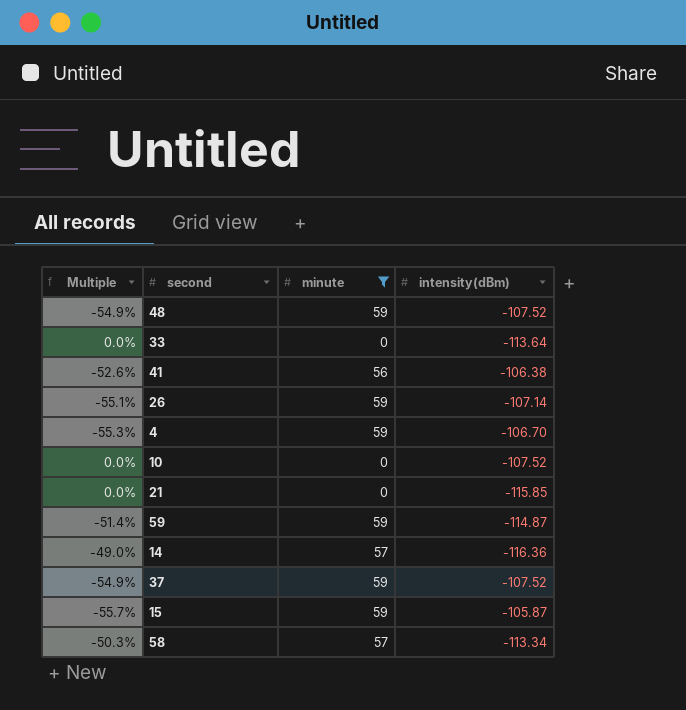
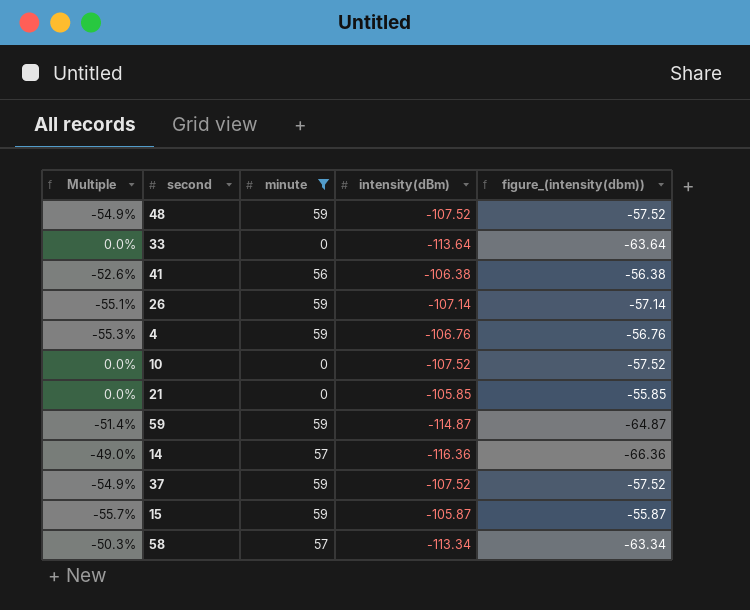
column figure_(intensity(dbm)) | formula: none -> [intensity(dBm)] + 50
4 | intensity(dBm): -106.70 -> -106.76
21 | intensity(dBm): -115.85 -> -105.85

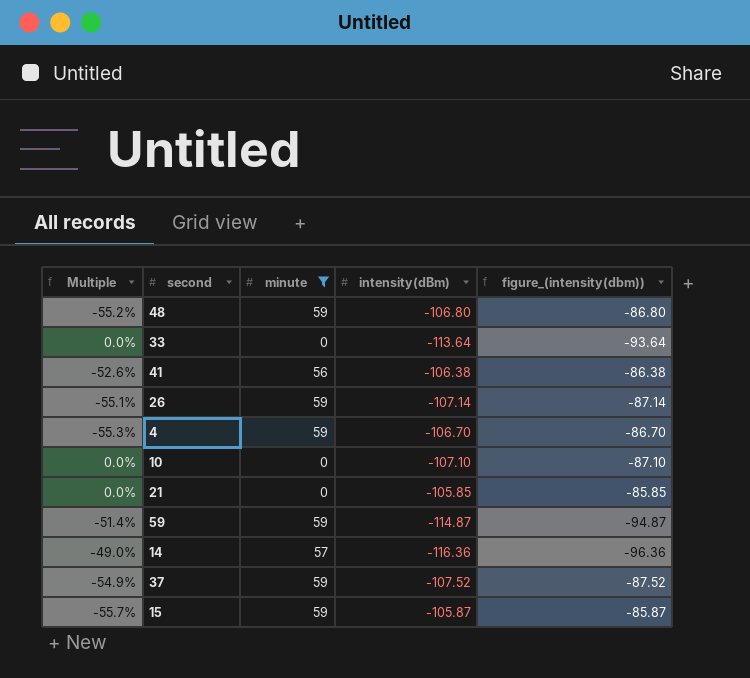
column figure_(intensity(dbm)) | formula: [intensity(dBm)] + 50 -> [intensity(dBm)] + 20
row 58: -50.3% | 57 | -113.34 | -63.34 -> none
48 | Multiple: -54.9% -> -55.2%
48 | intensity(dBm): -107.52 -> -106.80
4 | intensity(dBm): -106.76 -> -106.70
10 | intensity(dBm): -107.52 -> -107.10

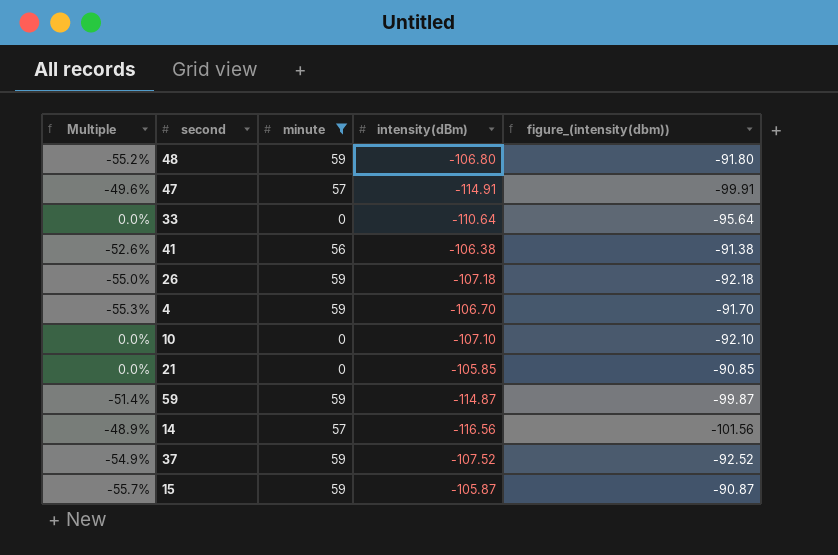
column figure_(intensity(dbm)) | formula: [intensity(dBm)] + 20 -> [intensity(dBm)] + 15
row 47: none -> -49.6% | 57 | -114.91 | -99.91
33 | intensity(dBm): -113.64 -> -110.64
26 | Multiple: -55.1% -> -55.0%
26 | intensity(dBm): -107.14 -> -107.18
14 | Multiple: -49.0% -> -48.9%
14 | intensity(dBm): -116.36 -> -116.56

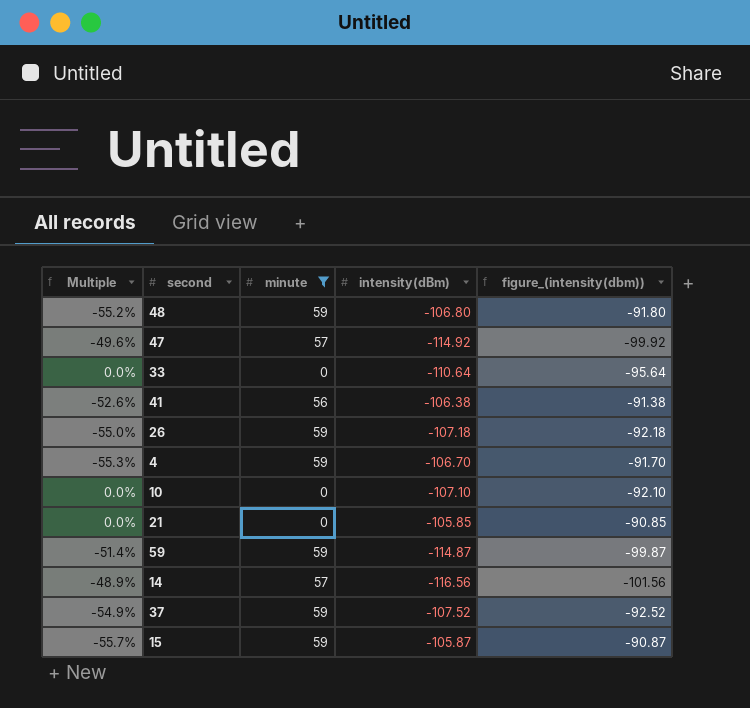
47 | intensity(dBm): -114.91 -> -114.92
47 | figure_(intensity(dbm)): -99.91 -> -99.92

